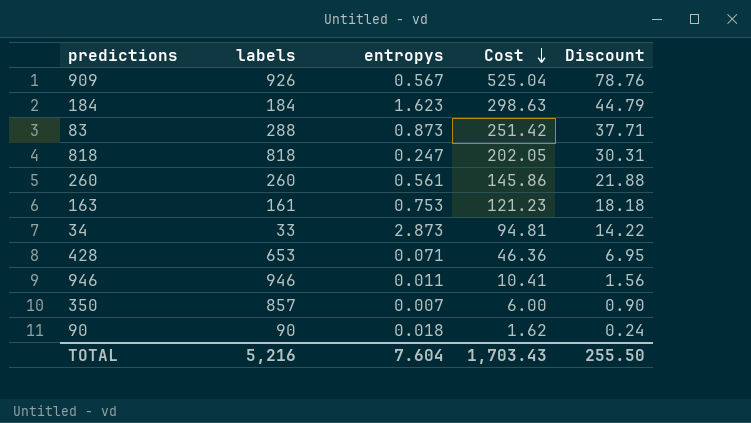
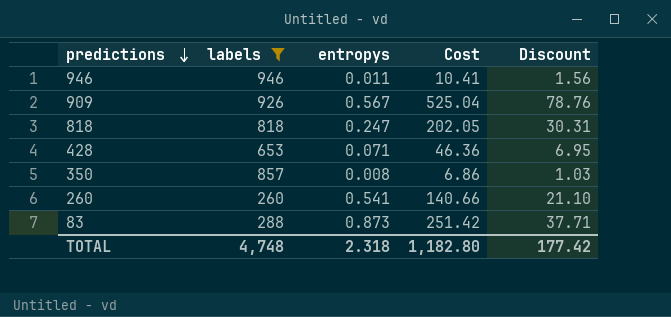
filter: none -> labels >= 260
row order: Cost descending -> predictions descending
350 | entropys: 0.007 -> 0.008
350 | Cost: 6.00 -> 6.86
350 | Discount: 0.90 -> 1.03
260 | entropys: 0.561 -> 0.541
260 | Cost: 145.86 -> 140.66
260 | Discount: 21.88 -> 21.10
TOTAL | labels: 5,216 -> 4,748
TOTAL | entropys: 7.604 -> 2.318
TOTAL | Cost: 1,703.43 -> 1,182.80
TOTAL | Discount: 255.50 -> 177.42

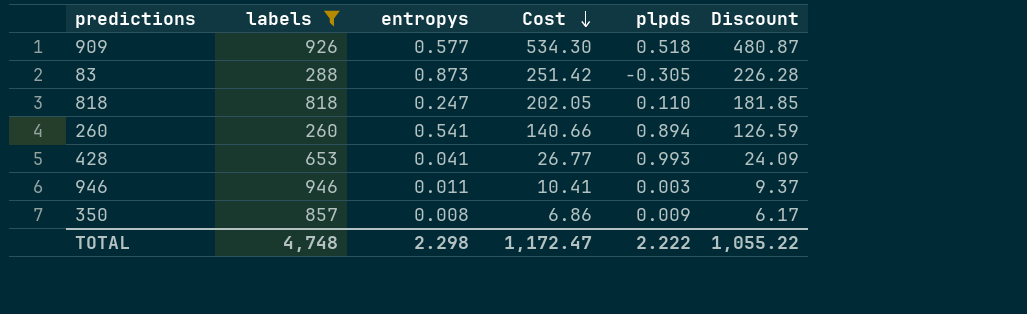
row order: predictions descending -> Cost descending
column plpds | position: none -> 5
column Discount | formula: [Cost] * 0.15 -> [Cost] * 0.9
909 | entropys: 0.567 -> 0.577
909 | Cost: 525.04 -> 534.30
428 | entropys: 0.071 -> 0.041
428 | Cost: 46.36 -> 26.77
TOTAL | entropys: 2.318 -> 2.298
TOTAL | Cost: 1,182.80 -> 1,172.47
TOTAL | Discount: 177.42 -> 1,055.22

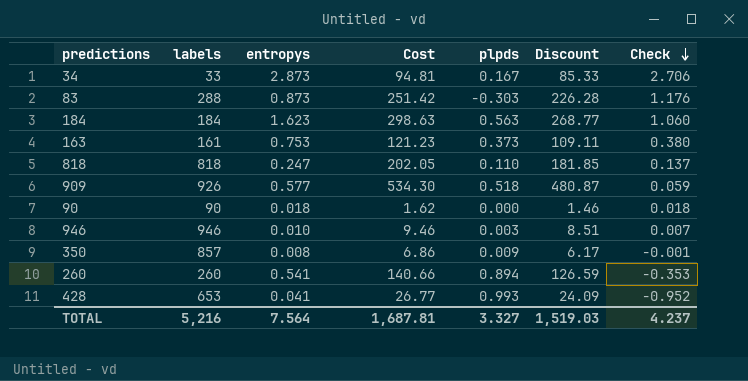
filter: labels >= 260 -> none
row order: Cost descending -> Check descending
column Check | formula: none -> [entropys] - [plpds]
83 | plpds: -0.305 -> -0.303
946 | entropys: 0.011 -> 0.010
946 | Cost: 10.41 -> 9.46
946 | Discount: 9.37 -> 8.51
TOTAL | labels: 4,748 -> 5,216
TOTAL | entropys: 2.298 -> 7.564
TOTAL | Cost: 1,172.47 -> 1,687.81
TOTAL | plpds: 2.222 -> 3.327
TOTAL | Discount: 1,055.22 -> 1,519.03

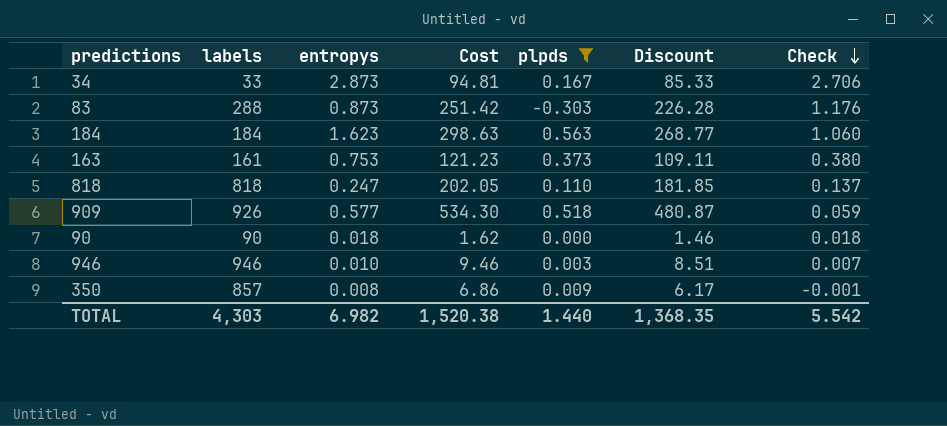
filter: none -> plpds <= 0.563
TOTAL | labels: 5,216 -> 4,303
TOTAL | entropys: 7.564 -> 6.982
TOTAL | Cost: 1,687.81 -> 1,520.38
TOTAL | plpds: 3.327 -> 1.440
TOTAL | Discount: 1,519.03 -> 1,368.35
TOTAL | Check: 4.237 -> 5.542

